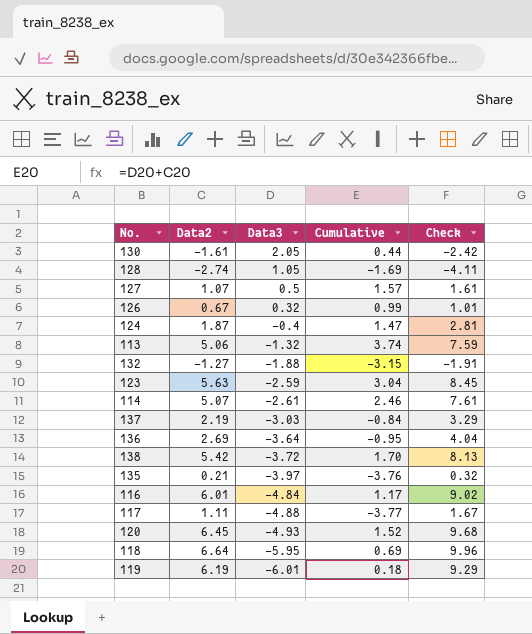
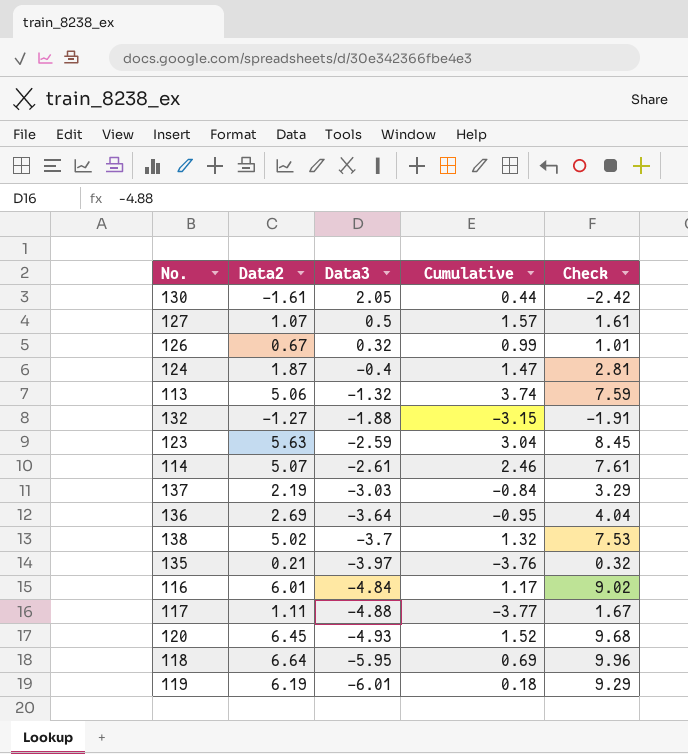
row 128: -2.74 | 1.05 | -1.69 | -4.11 -> none
138 | Data2: 5.42 -> 5.02
138 | Data3: -3.72 -> -3.7
138 | Cumulative: 1.70 -> 1.32
138 | Check: 8.13 -> 7.53

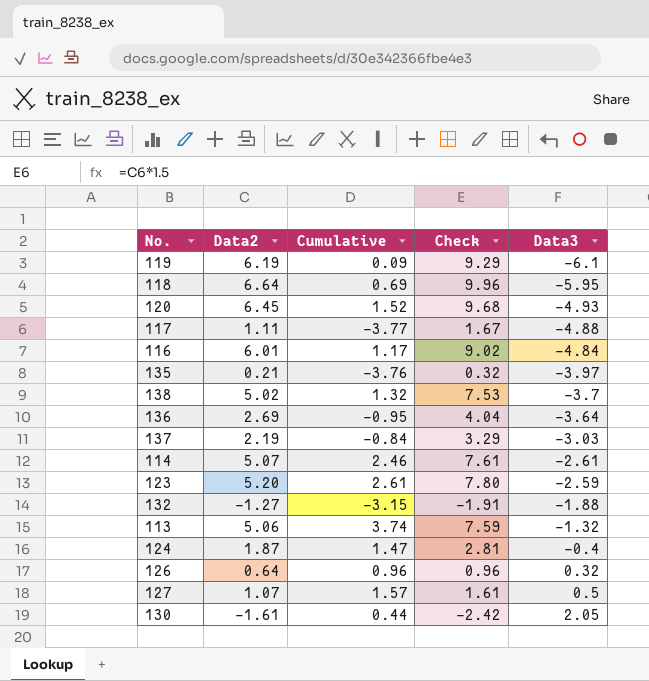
row order: Data3 descending -> Data3 ascending
column Data3 | position: 3 -> 5
119 | Cumulative: 0.18 -> 0.09
119 | Data3: -6.01 -> -6.1
123 | Data2: 5.63 -> 5.20
123 | Cumulative: 3.04 -> 2.61
123 | Check: 8.45 -> 7.80
126 | Data2: 0.67 -> 0.64
126 | Cumulative: 0.99 -> 0.96
126 | Check: 1.01 -> 0.96

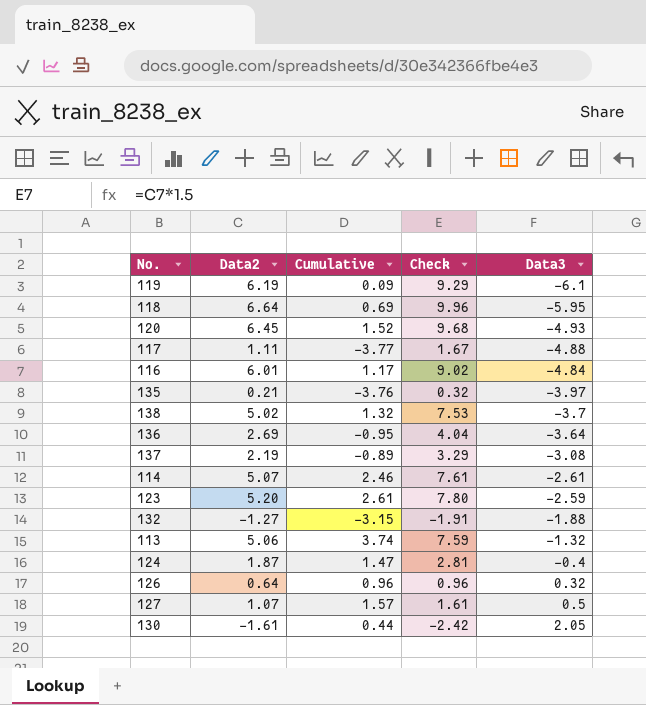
137 | Cumulative: -0.84 -> -0.89
137 | Data3: -3.03 -> -3.08

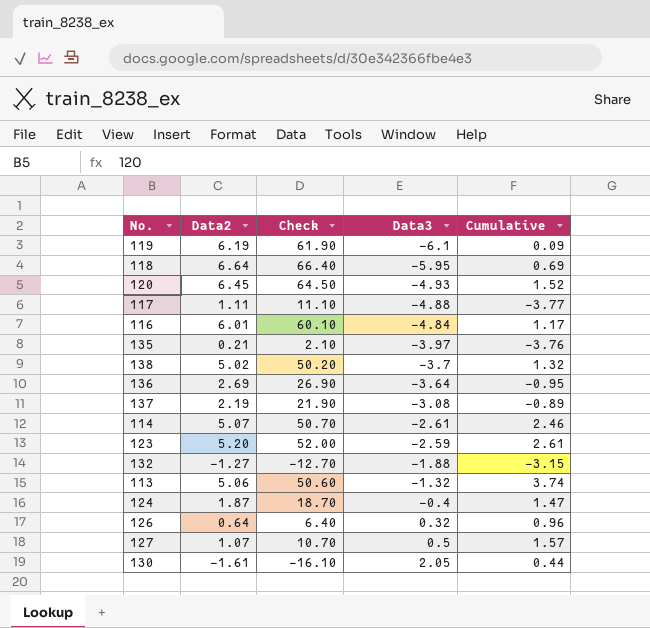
column Check | formula: [Data2] * 1.5 -> [Data2] * 10
column Cumulative | position: 3 -> 5

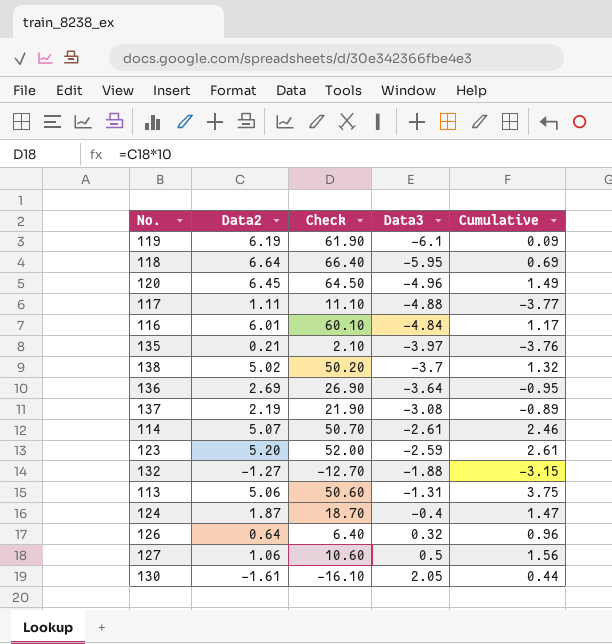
120 | Data3: -4.93 -> -4.96
120 | Cumulative: 1.52 -> 1.49
113 | Data3: -1.32 -> -1.31
113 | Cumulative: 3.74 -> 3.75
127 | Data2: 1.07 -> 1.06
127 | Check: 10.70 -> 10.60
127 | Cumulative: 1.57 -> 1.56

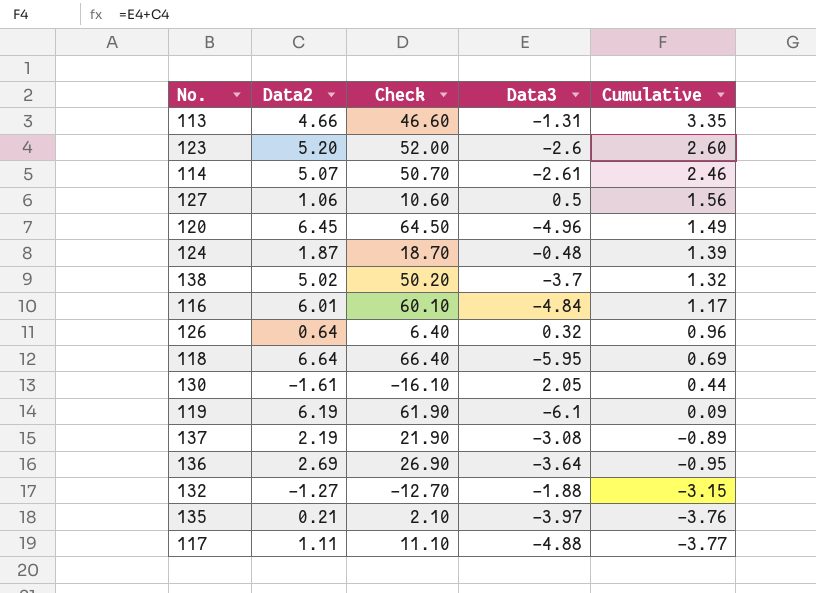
row order: Data3 ascending -> Cumulative descending
113 | Data2: 5.06 -> 4.66
113 | Check: 50.60 -> 46.60
113 | Cumulative: 3.75 -> 3.35
123 | Data3: -2.59 -> -2.6
123 | Cumulative: 2.61 -> 2.60
124 | Data3: -0.4 -> -0.48
124 | Cumulative: 1.47 -> 1.39

